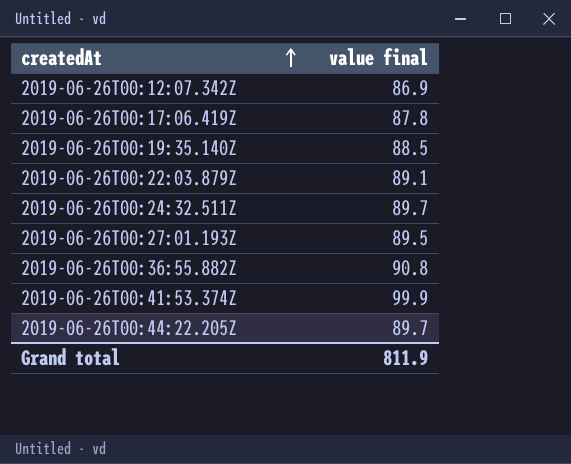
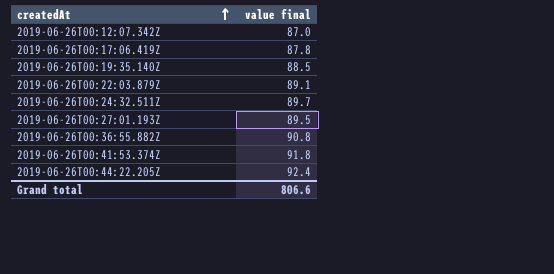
2019-06-26T00:12:07.342Z | value final: 86.9 -> 87.0
2019-06-26T00:41:53.374Z | value final: 99.9 -> 91.8
2019-06-26T00:44:22.205Z | value final: 89.7 -> 92.4
Grand total | value final: 811.9 -> 806.6

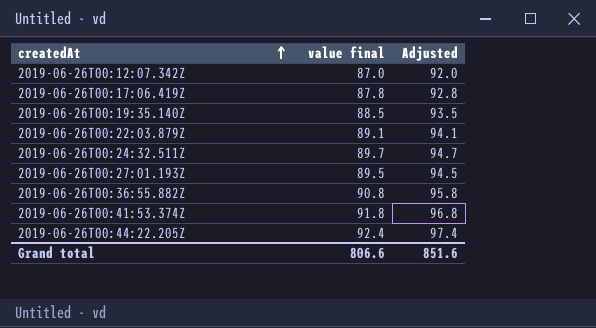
column Adjusted | formula: none -> [value final] + 5

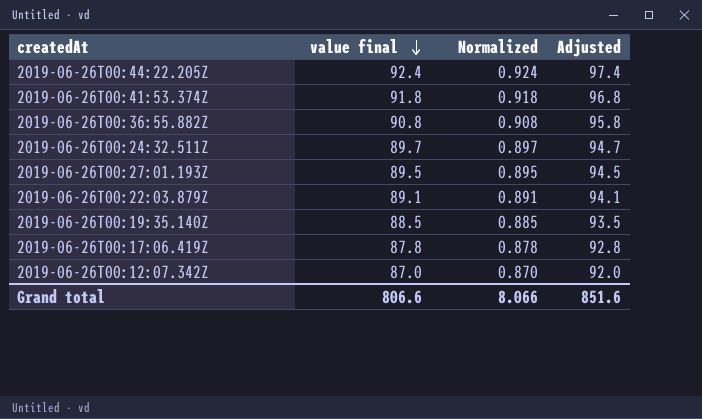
row order: createdAt ascending -> value final descending
column Normalized | formula: none -> [value final] * 0.01

